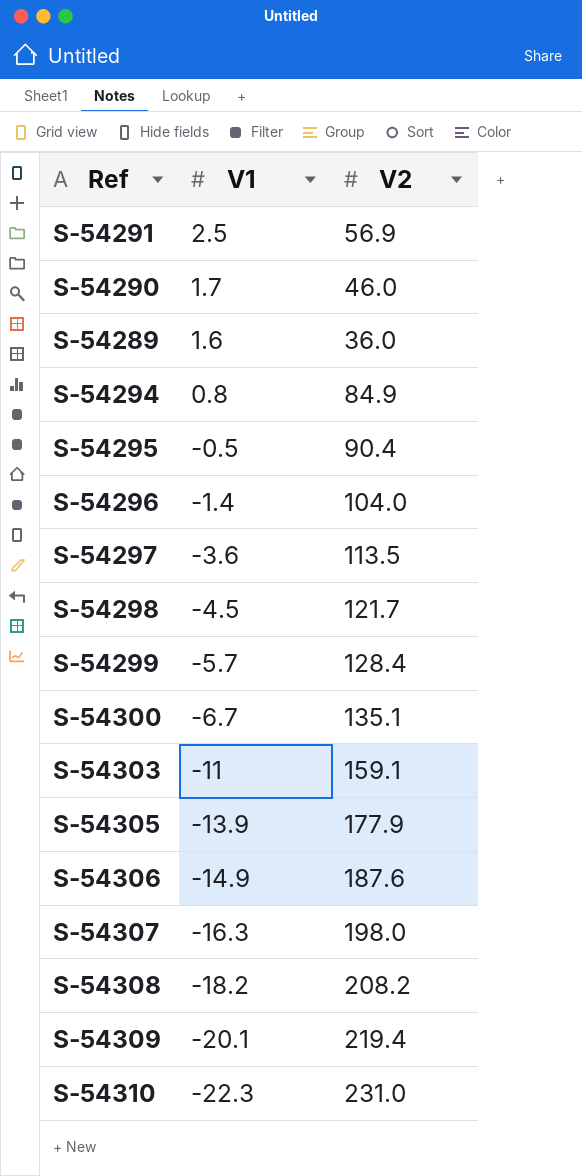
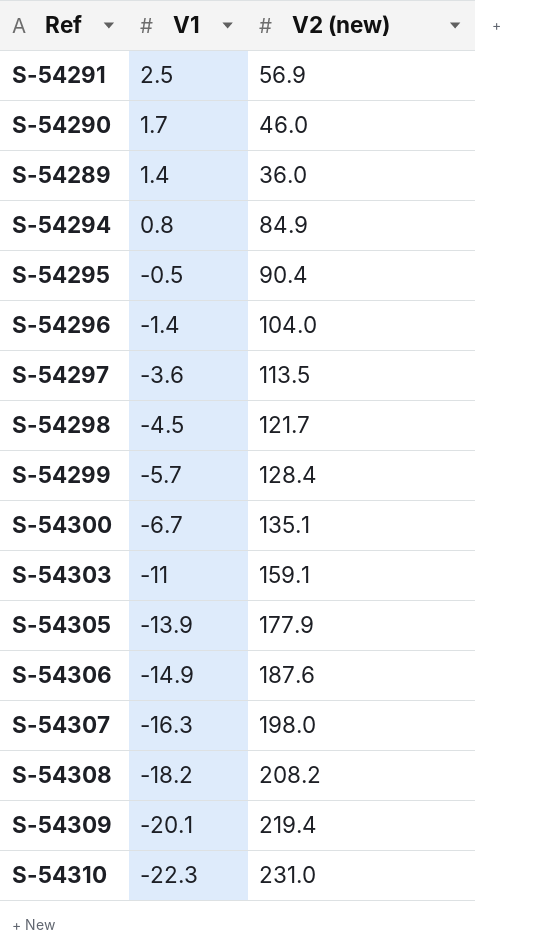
column name: V2 -> V2 (new)
S-54289 | V1: 1.6 -> 1.4

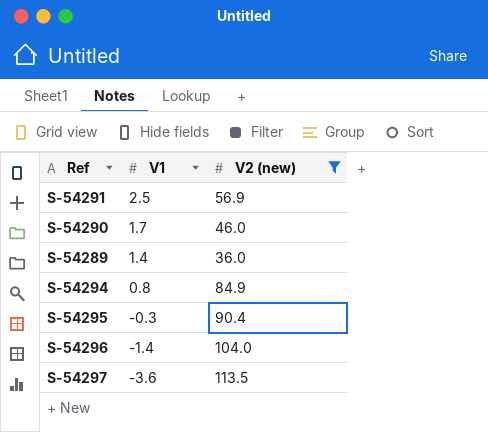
filter: none -> V2 (new) <= 113.5
S-54295 | V1: -0.5 -> -0.3

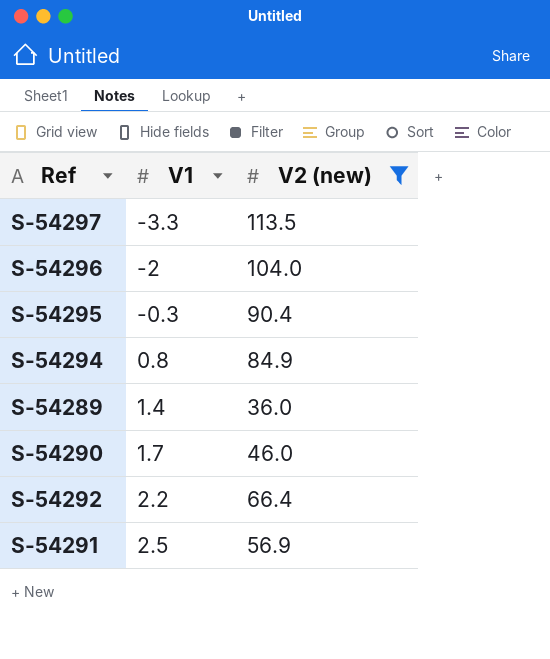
row order: V1 descending -> V1 ascending
S-54297 | V1: -3.6 -> -3.3
S-54296 | V1: -1.4 -> -2
row S-54292: none -> 2.2 | 66.4

